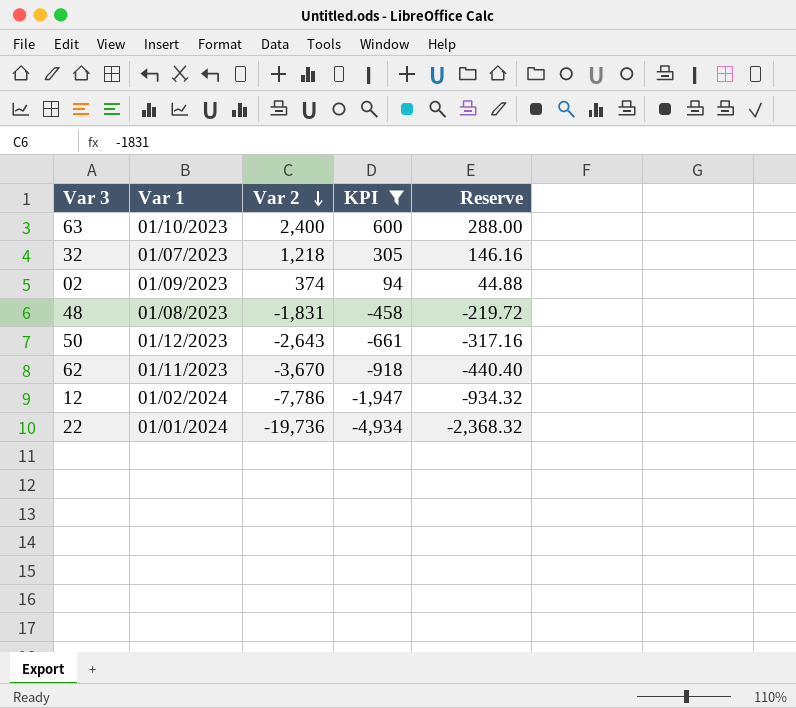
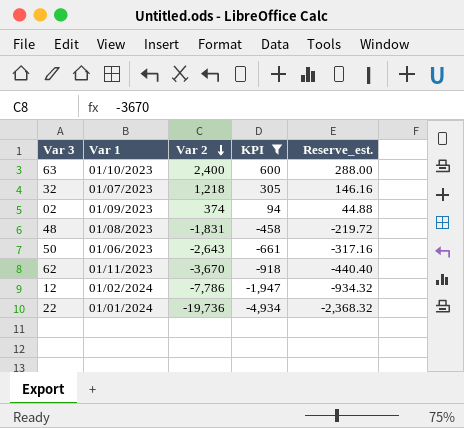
column name: Reserve -> Reserve_est.
50 | Var 1: 01/12/2023 -> 01/06/2023

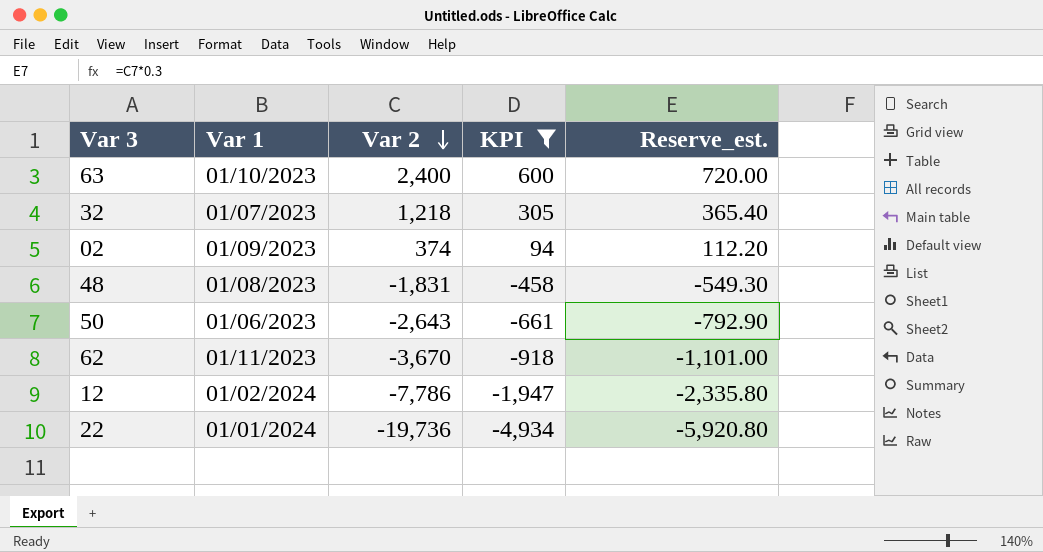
column Reserve_est. | formula: [Var 2] * 0.12 -> [Var 2] * 0.3

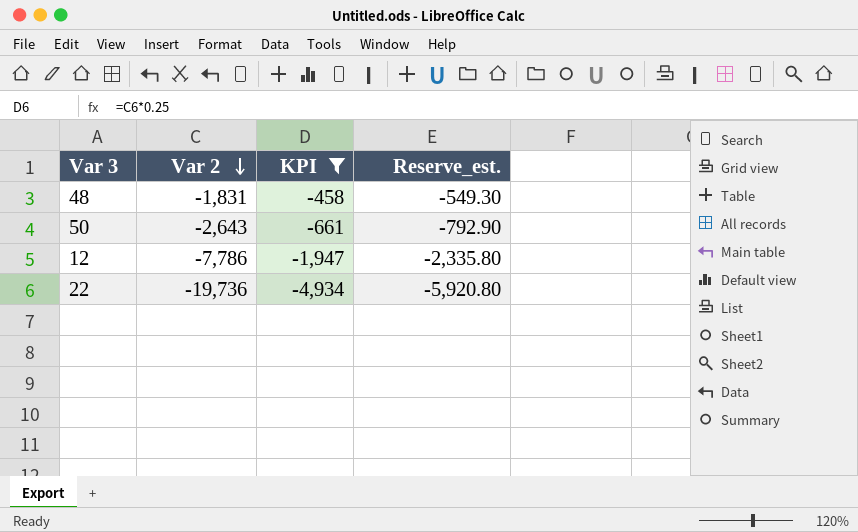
column Var 1 | position: 2 -> none
row 63: 01/10/2023 | 2,400 | 600 | 720.00 -> none
row 32: 01/07/2023 | 1,218 | 305 | 365.40 -> none
row 02: 01/09/2023 | 374 | 94 | 112.20 -> none
row 62: 01/11/2023 | -3,670 | -918 | -1,101.00 -> none

